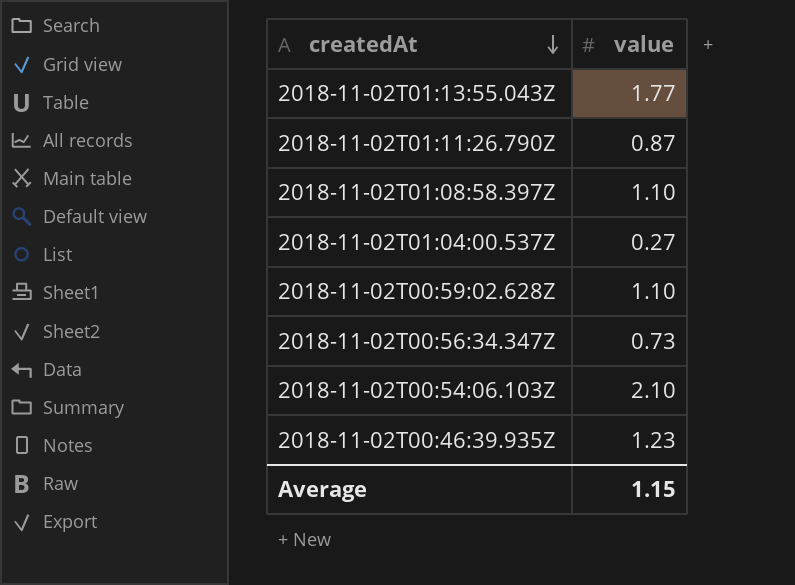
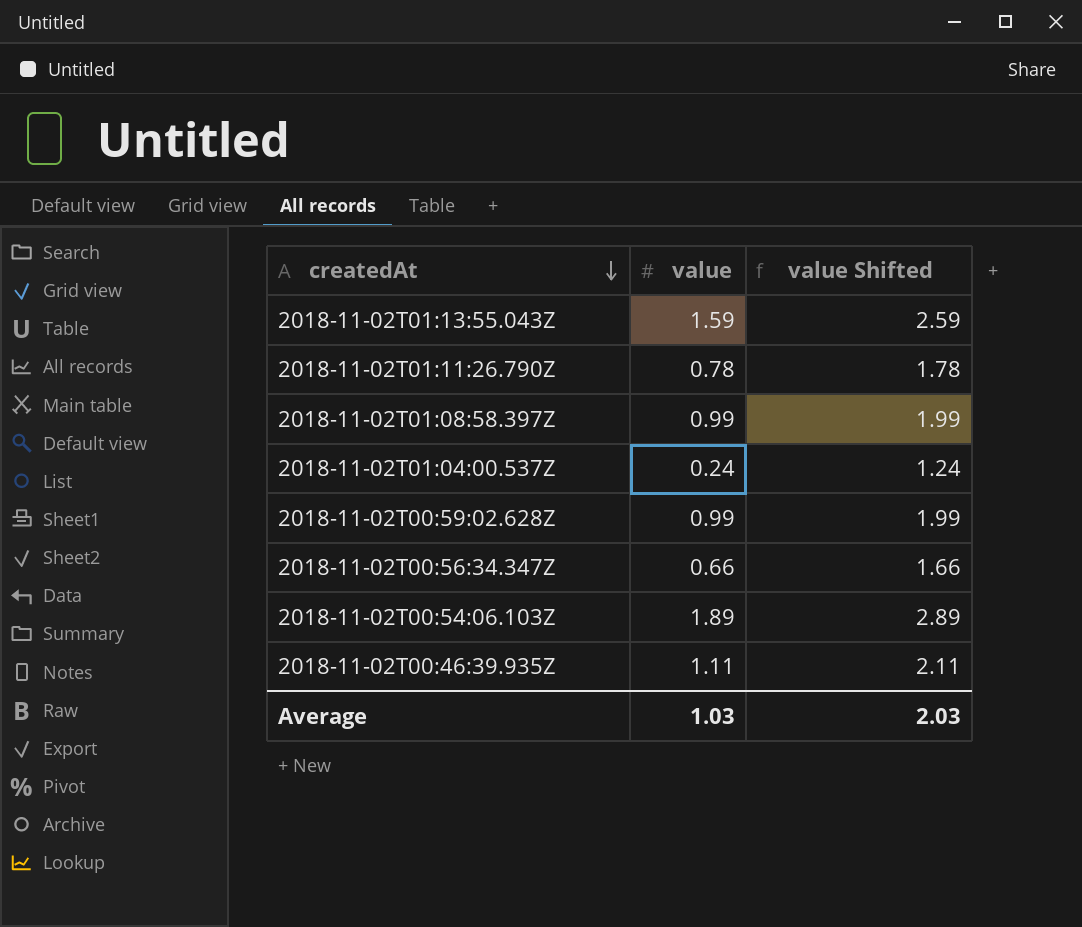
column value Shifted | formula: none -> [value] + 1
2018-11-02T01:13:55.043Z | value: 1.77 -> 1.59
2018-11-02T01:11:26.790Z | value: 0.87 -> 0.78
2018-11-02T01:08:58.397Z | value: 1.10 -> 0.99
2018-11-02T01:04:00.537Z | value: 0.27 -> 0.24
2018-11-02T00:59:02.628Z | value: 1.10 -> 0.99
2018-11-02T00:56:34.347Z | value: 0.73 -> 0.66
2018-11-02T00:54:06.103Z | value: 2.10 -> 1.89
2018-11-02T00:46:39.935Z | value: 1.23 -> 1.11
Average | value: 1.15 -> 1.03

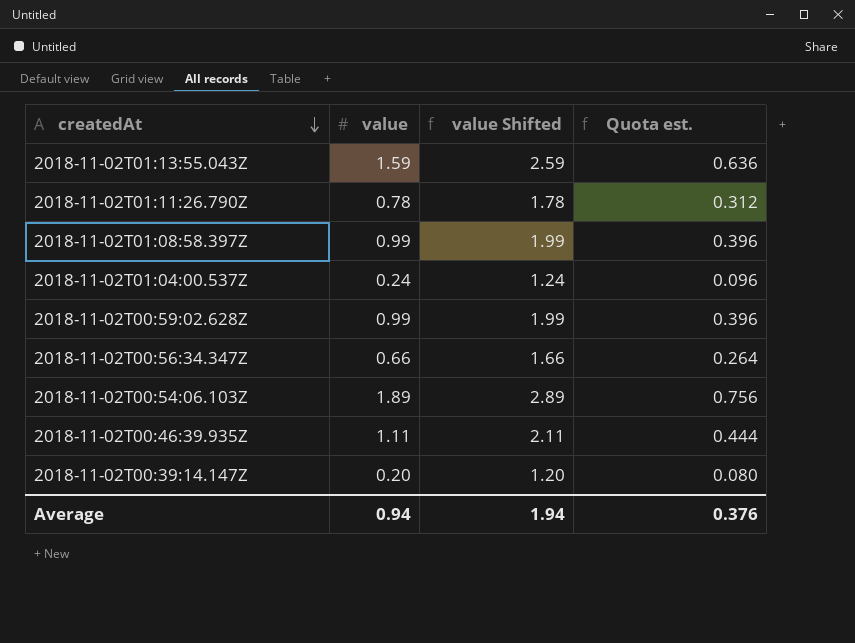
column Quota est. | formula: none -> [value] * 0.4
row 2018-11-02T00:39:14.147Z: none -> 0.20 | 1.20 | 0.080
Average | value: 1.03 -> 0.94
Average | value Shifted: 2.03 -> 1.94

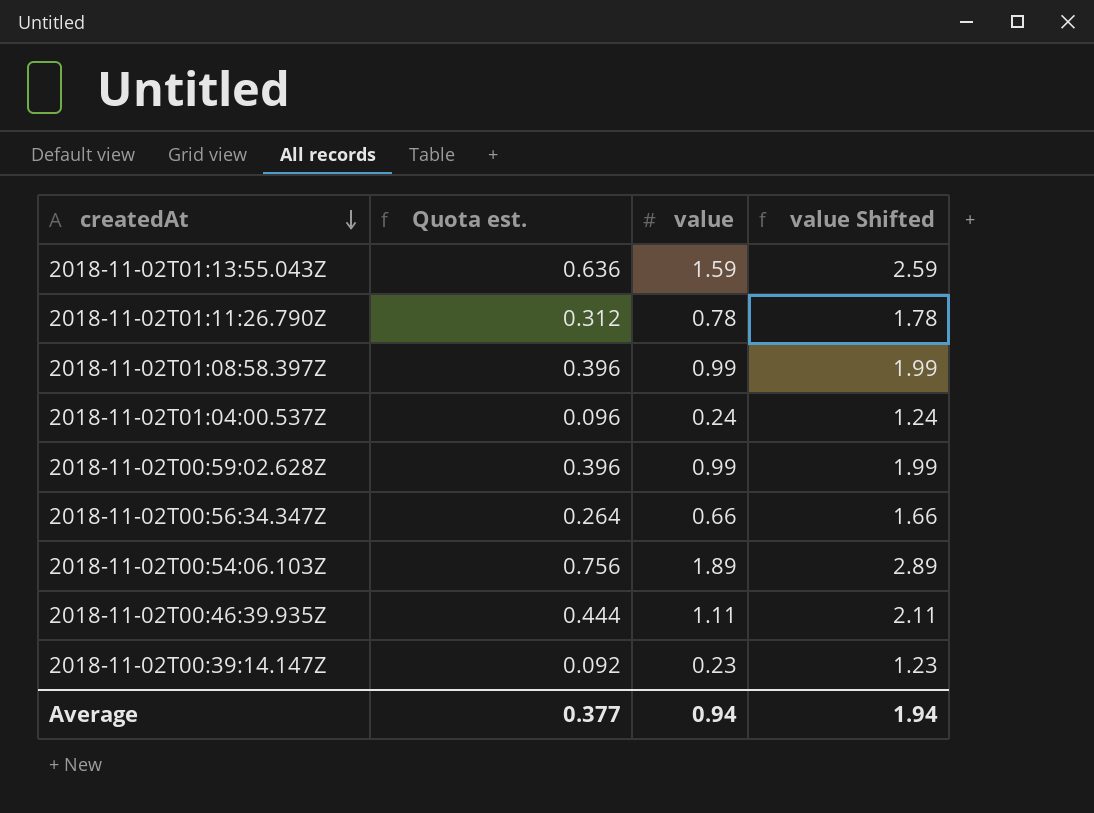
column Quota est. | position: 4 -> 2
2018-11-02T00:39:14.147Z | Quota est.: 0.080 -> 0.092
2018-11-02T00:39:14.147Z | value: 0.20 -> 0.23
2018-11-02T00:39:14.147Z | value Shifted: 1.20 -> 1.23
Average | Quota est.: 0.376 -> 0.377

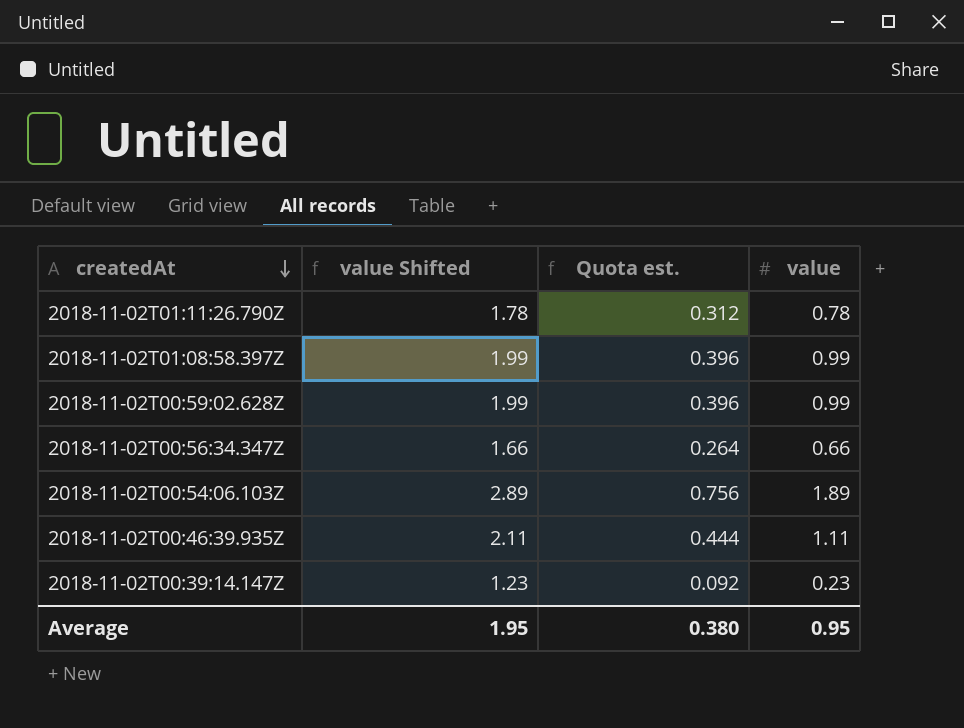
column value Shifted | position: 4 -> 2
row 2018-11-02T01:13:55.043Z: 0.636 | 1.59 | 2.59 -> none
row 2018-11-02T01:04:00.537Z: 0.096 | 0.24 | 1.24 -> none
Average | value Shifted: 1.94 -> 1.95
Average | Quota est.: 0.377 -> 0.380
Average | value: 0.94 -> 0.95

